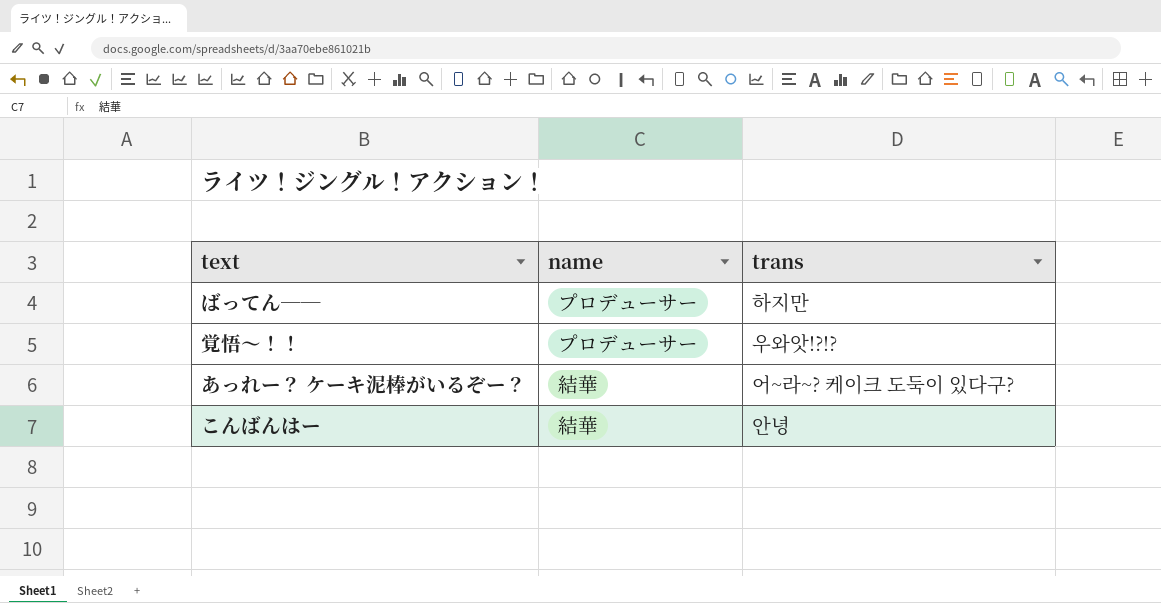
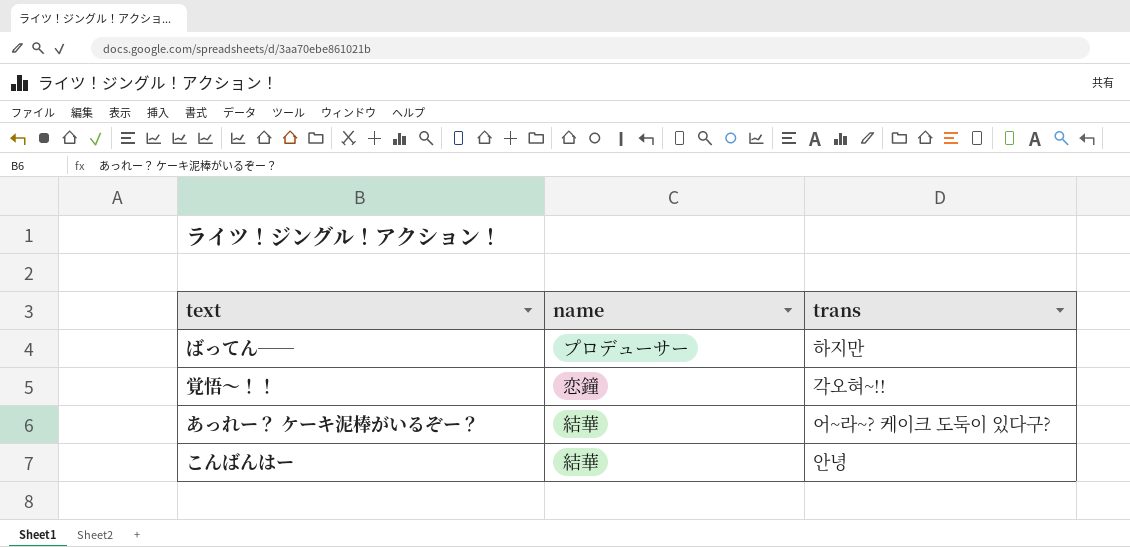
覚悟～！！ | name: プロデューサー -> 恋鐘
覚悟～！！ | trans: 우와앗!?!? -> 각오혀~!!

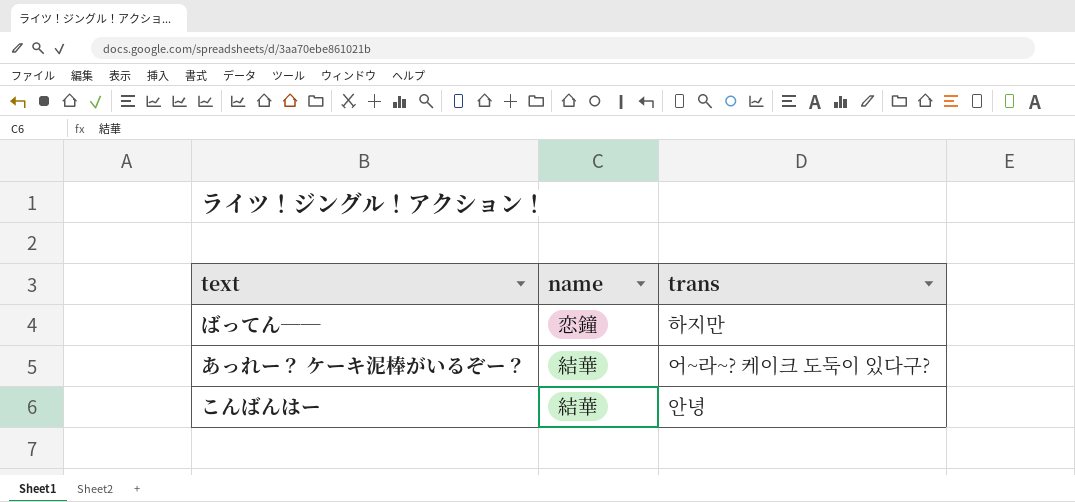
row 覚悟～！！: 恋鐘 | 각오혀~!! -> none
ばってん── | name: プロデューサー -> 恋鐘

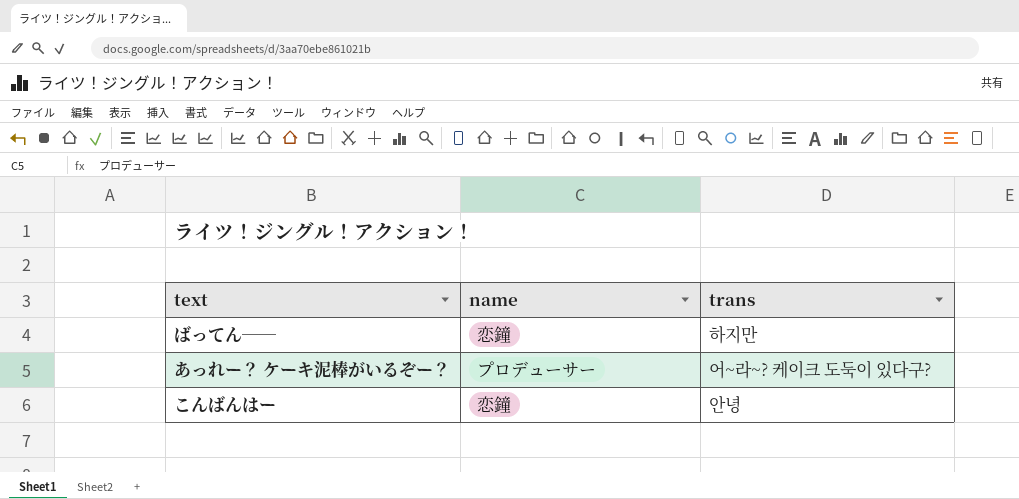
あっれー？ ケーキ泥棒がいるぞー？ | name: 結華 -> プロデューサー
こんばんはー | name: 結華 -> 恋鐘

